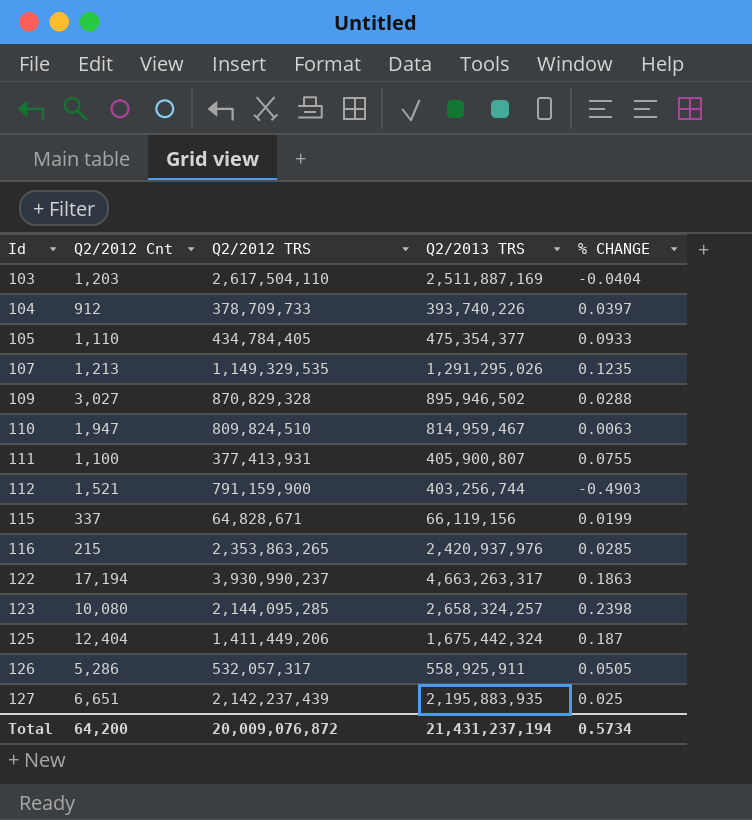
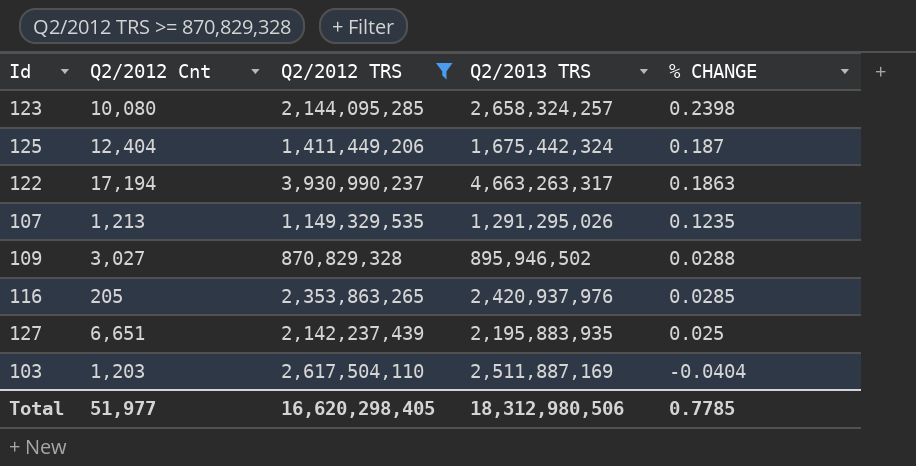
filter: none -> Q2/2012 TRS >= 870,829,328
row order: Id ascending -> % CHANGE descending
116 | Q2/2012 Cnt: 215 -> 205
Total | Q2/2012 Cnt: 64,200 -> 51,977
Total | Q2/2012 TRS: 20,009,076,872 -> 16,620,298,405
Total | Q2/2013 TRS: 21,431,237,194 -> 18,312,980,506
Total | % CHANGE: 0.5734 -> 0.7785

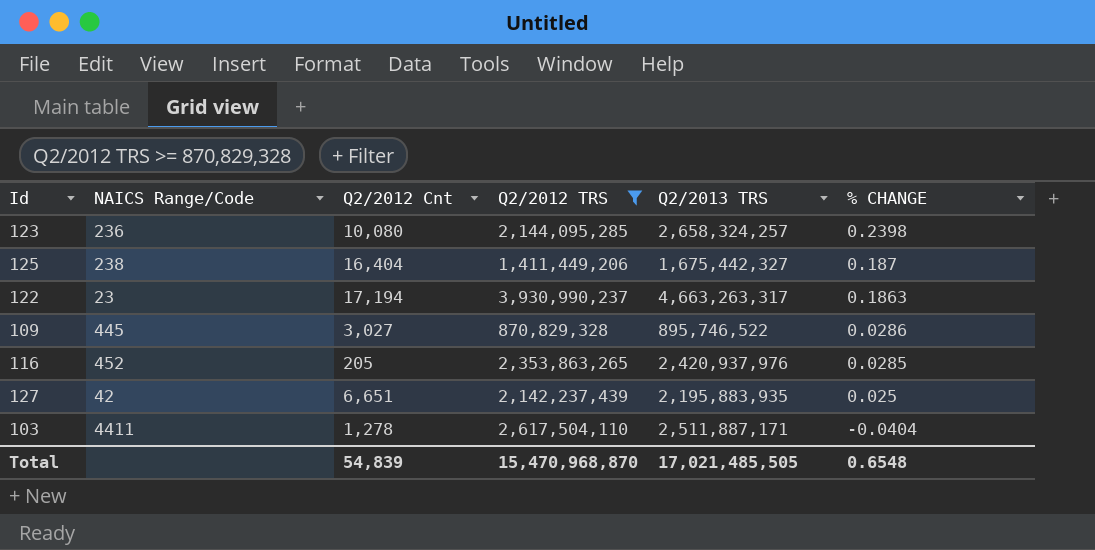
column NAICS Range/Code | position: none -> 2
row 107: 1,213 | 1,149,329,535 | 1,291,295,026 | 0.1235 -> none
125 | Q2/2012 Cnt: 12,404 -> 16,404
125 | Q2/2013 TRS: 1,675,442,324 -> 1,675,442,327
109 | Q2/2013 TRS: 895,946,502 -> 895,746,522
109 | % CHANGE: 0.0288 -> 0.0286
103 | Q2/2012 Cnt: 1,203 -> 1,278
103 | Q2/2013 TRS: 2,511,887,169 -> 2,511,887,171
Total | Q2/2012 Cnt: 51,977 -> 54,839
Total | Q2/2012 TRS: 16,620,298,405 -> 15,470,968,870
Total | Q2/2013 TRS: 18,312,980,506 -> 17,021,485,505
Total | % CHANGE: 0.7785 -> 0.6548

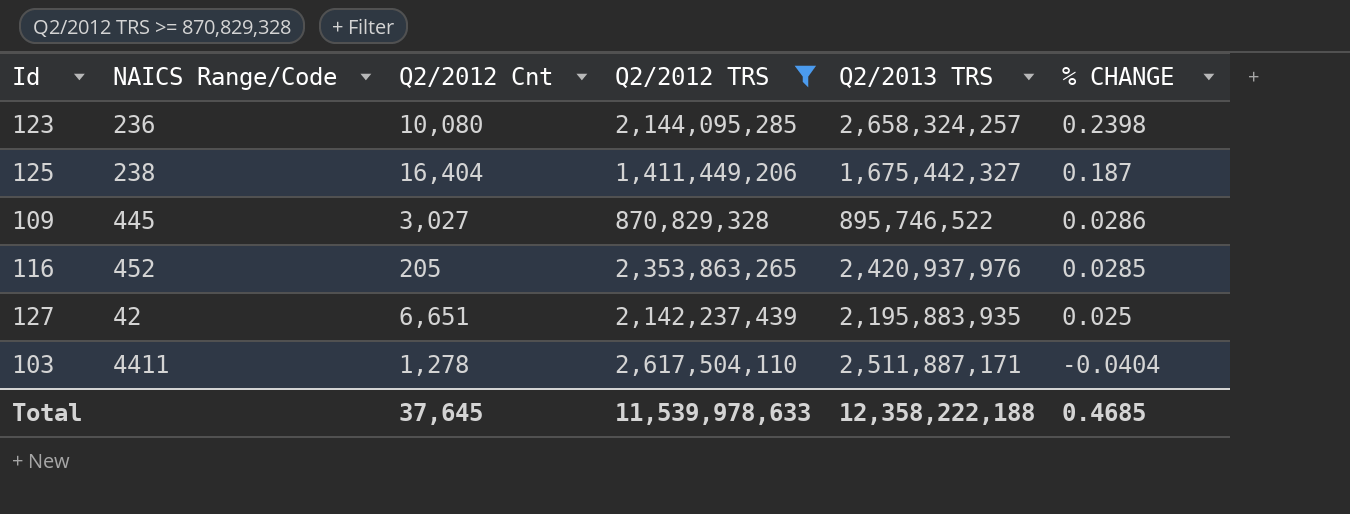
row 122: 23 | 17,194 | 3,930,990,237 | 4,663,263,317 | 0.1863 -> none
Total | Q2/2012 Cnt: 54,839 -> 37,645
Total | Q2/2012 TRS: 15,470,968,870 -> 11,539,978,633
Total | Q2/2013 TRS: 17,021,485,505 -> 12,358,222,188
Total | % CHANGE: 0.6548 -> 0.4685

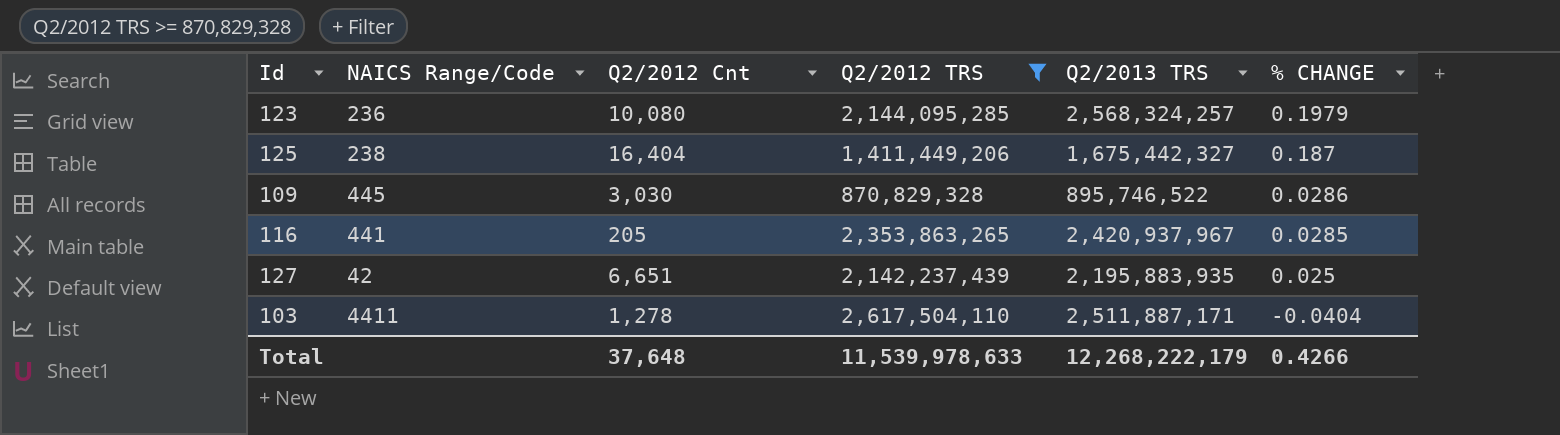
123 | Q2/2013 TRS: 2,658,324,257 -> 2,568,324,257
123 | % CHANGE: 0.2398 -> 0.1979
109 | Q2/2012 Cnt: 3,027 -> 3,030
116 | NAICS Range/Code: 452 -> 441
116 | Q2/2013 TRS: 2,420,937,976 -> 2,420,937,967
Total | Q2/2012 Cnt: 37,645 -> 37,648
Total | Q2/2013 TRS: 12,358,222,188 -> 12,268,222,179
Total | % CHANGE: 0.4685 -> 0.4266

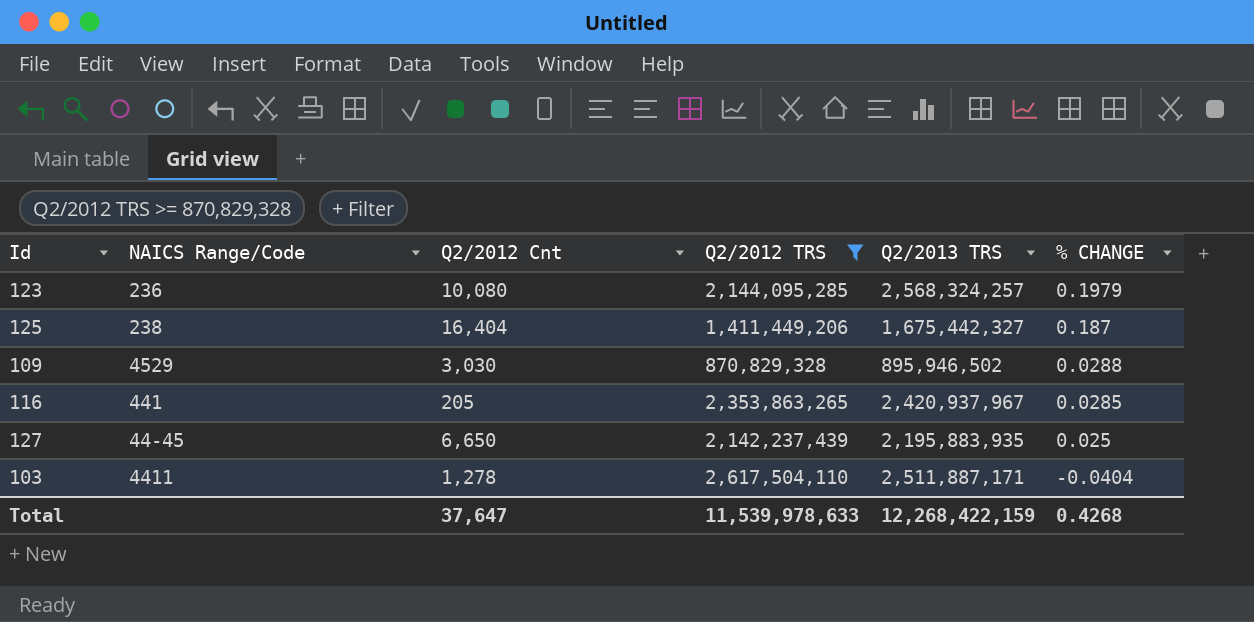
109 | NAICS Range/Code: 445 -> 4529
109 | Q2/2013 TRS: 895,746,522 -> 895,946,502
109 | % CHANGE: 0.0286 -> 0.0288
127 | NAICS Range/Code: 42 -> 44-45
127 | Q2/2012 Cnt: 6,651 -> 6,650
Total | Q2/2012 Cnt: 37,648 -> 37,647
Total | Q2/2013 TRS: 12,268,222,179 -> 12,268,422,159
Total | % CHANGE: 0.4266 -> 0.4268

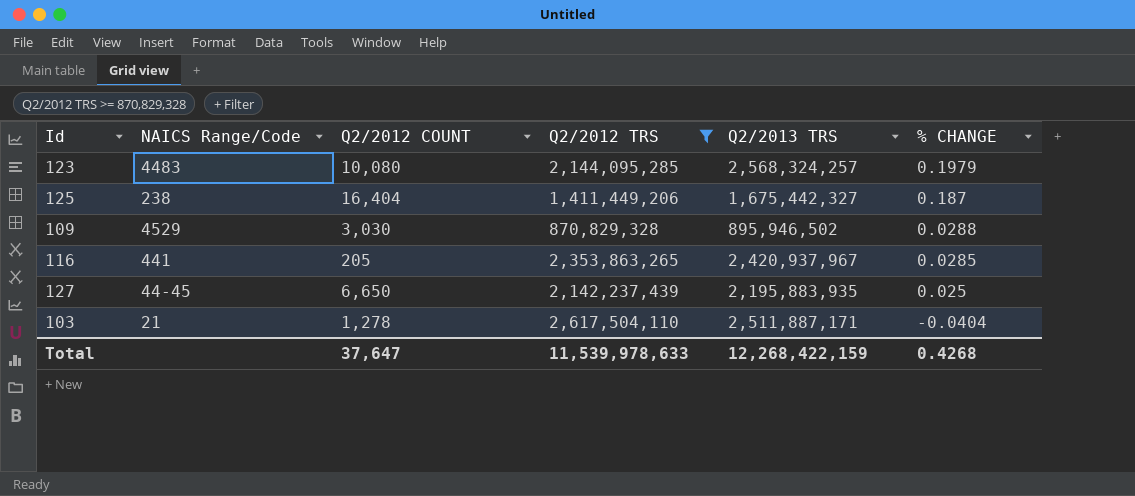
column name: Q2/2012 Cnt -> Q2/2012 COUNT
123 | NAICS Range/Code: 236 -> 4483
103 | NAICS Range/Code: 4411 -> 21

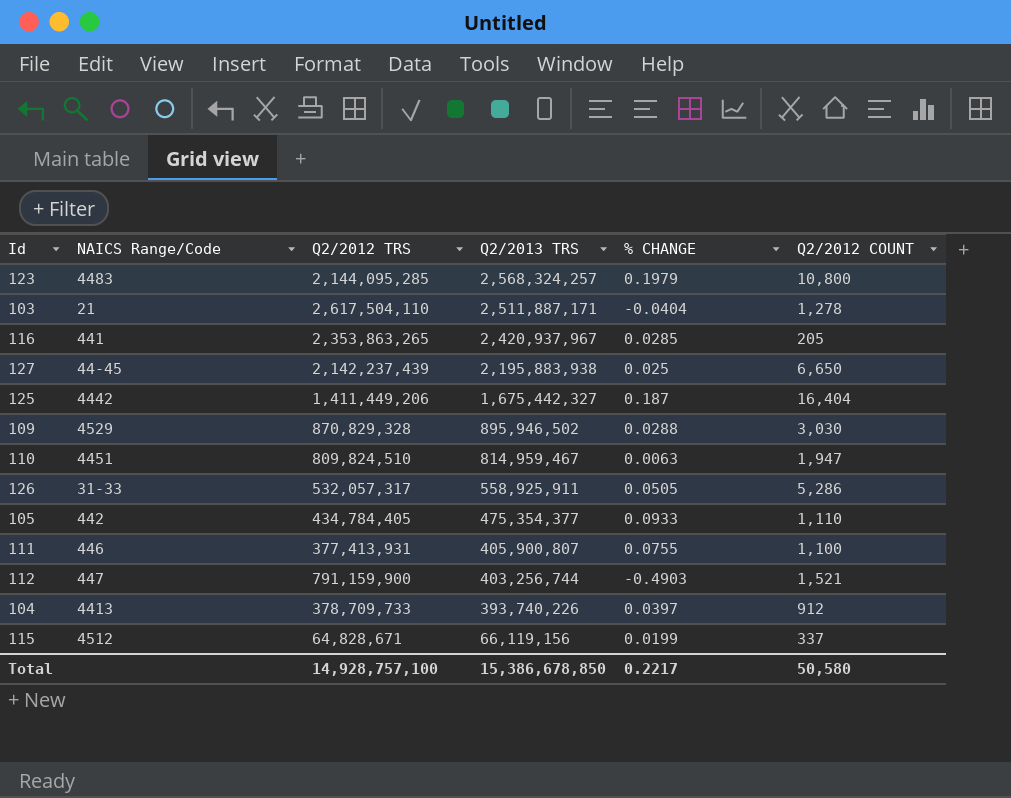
filter: Q2/2012 TRS >= 870,829,328 -> none
row order: % CHANGE descending -> Q2/2013 TRS descending
column Q2/2012 COUNT | position: 3 -> 6
123 | Q2/2012 COUNT: 10,080 -> 10,800
127 | Q2/2013 TRS: 2,195,883,935 -> 2,195,883,938
125 | NAICS Range/Code: 238 -> 4442
Total | Q2/2012 TRS: 11,539,978,633 -> 14,928,757,100
Total | Q2/2013 TRS: 12,268,422,159 -> 15,386,678,850
Total | % CHANGE: 0.4268 -> 0.2217
Total | Q2/2012 COUNT: 37,647 -> 50,580

